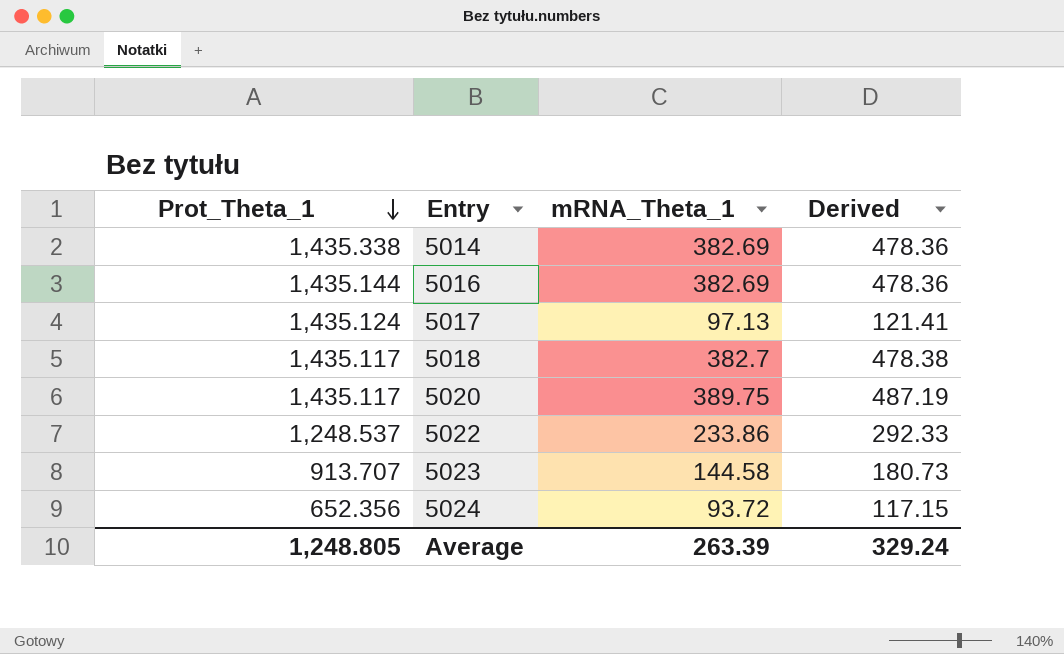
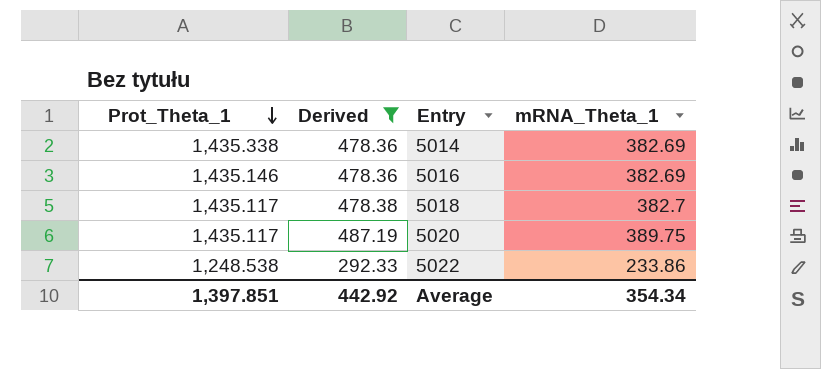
filter: none -> Derived >= 292.33
column Derived | position: 4 -> 2
5016 | Prot_Theta_1: 1,435.144 -> 1,435.146
5022 | Prot_Theta_1: 1,248.537 -> 1,248.538
Average | Prot_Theta_1: 1,248.805 -> 1,397.851
Average | Derived: 329.24 -> 442.92
Average | mRNA_Theta_1: 263.39 -> 354.34

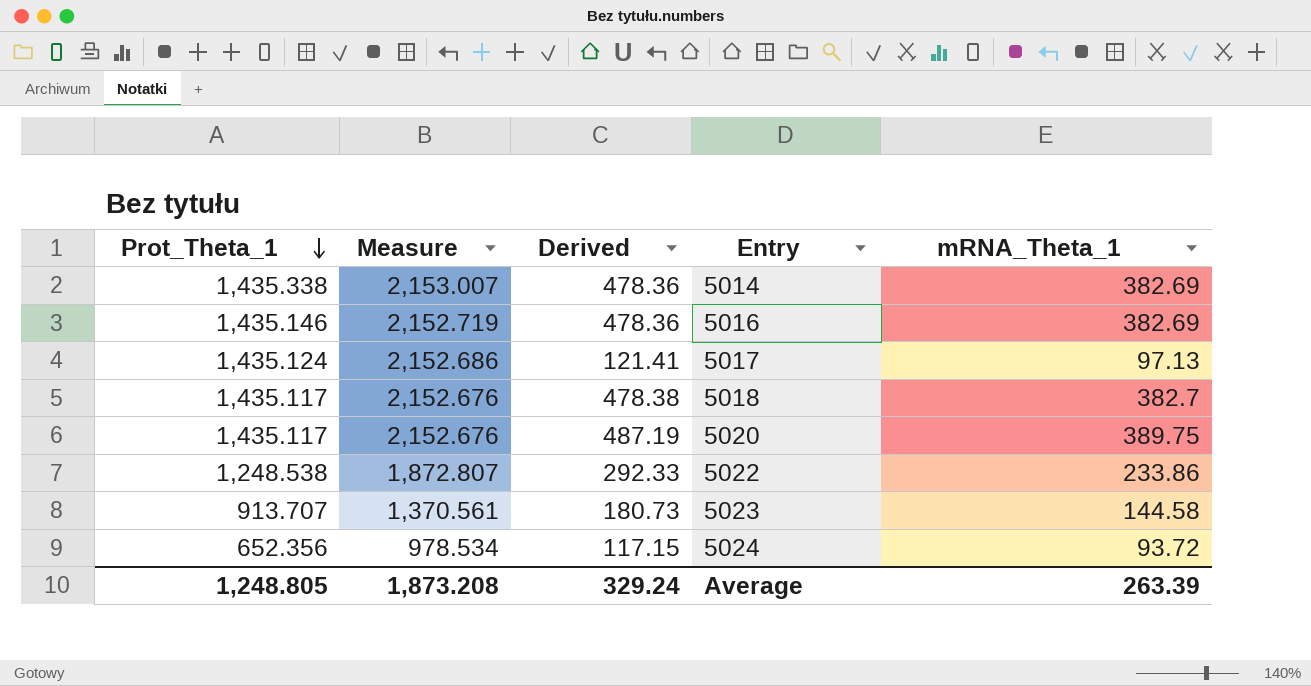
filter: Derived >= 292.33 -> none
column Measure | formula: none -> [Prot_Theta_1] * 1.5
Average | Prot_Theta_1: 1,397.851 -> 1,248.805
Average | Derived: 442.92 -> 329.24
Average | mRNA_Theta_1: 354.34 -> 263.39

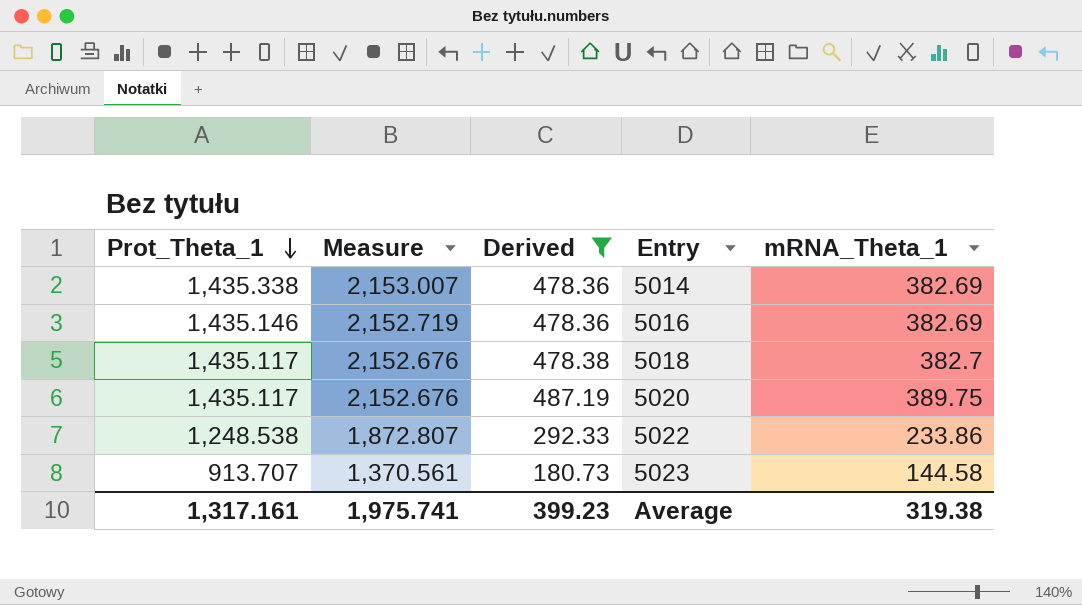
filter: none -> Derived >= 180.73
Average | Prot_Theta_1: 1,248.805 -> 1,317.161
Average | Measure: 1,873.208 -> 1,975.741
Average | Derived: 329.24 -> 399.23
Average | mRNA_Theta_1: 263.39 -> 319.38

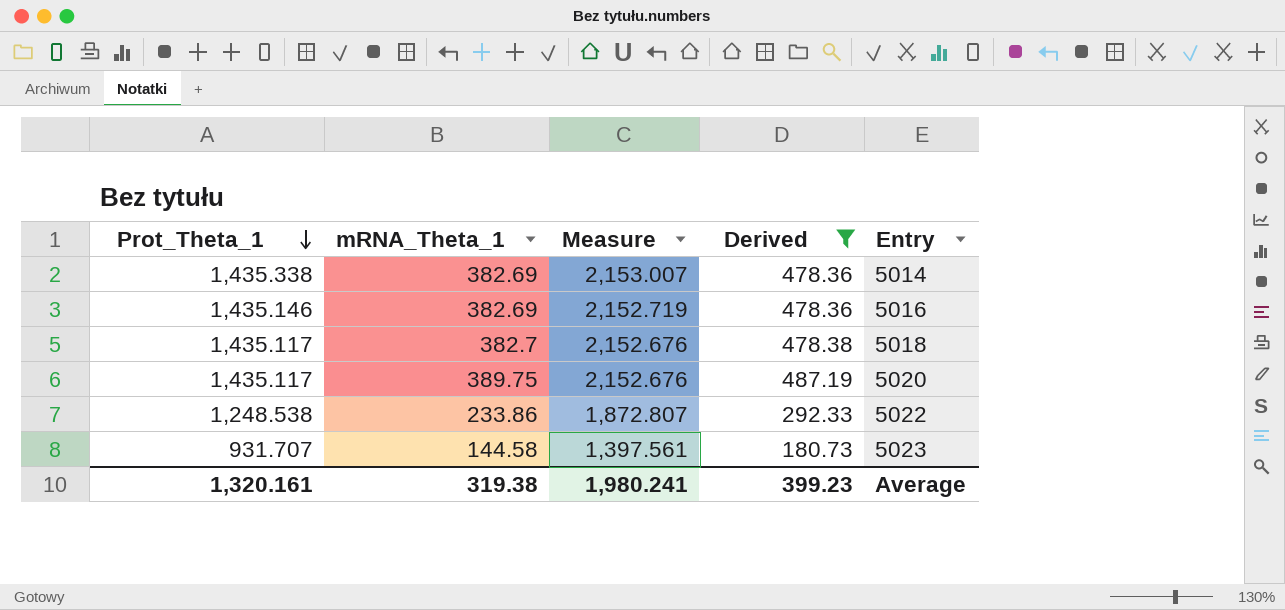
column mRNA_Theta_1 | position: 5 -> 2
5023 | Prot_Theta_1: 913.707 -> 931.707
5023 | Measure: 1,370.561 -> 1,397.561
Average | Prot_Theta_1: 1,317.161 -> 1,320.161
Average | Measure: 1,975.741 -> 1,980.241

